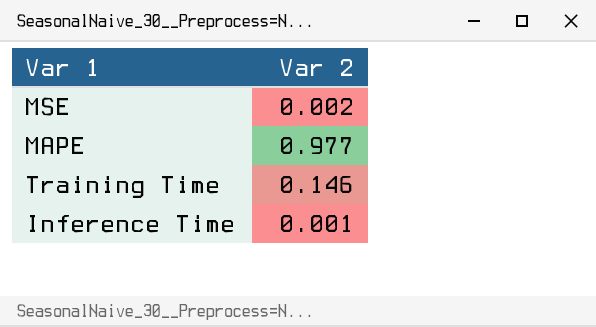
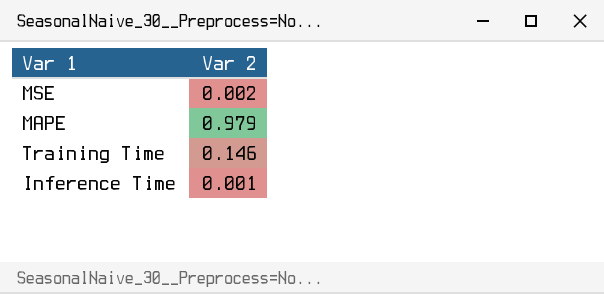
MAPE | Var 2: 0.977 -> 0.979

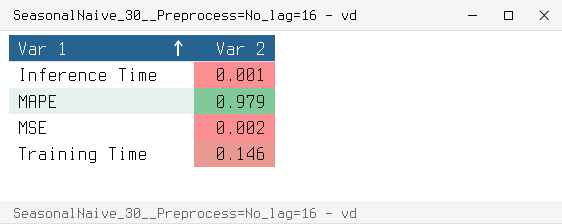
row order: none -> Var 1 ascending

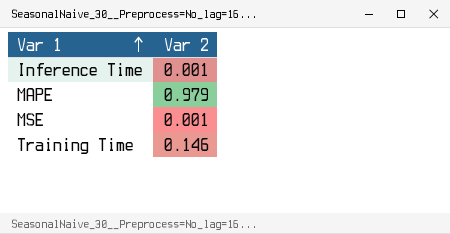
MSE | Var 2: 0.002 -> 0.001

